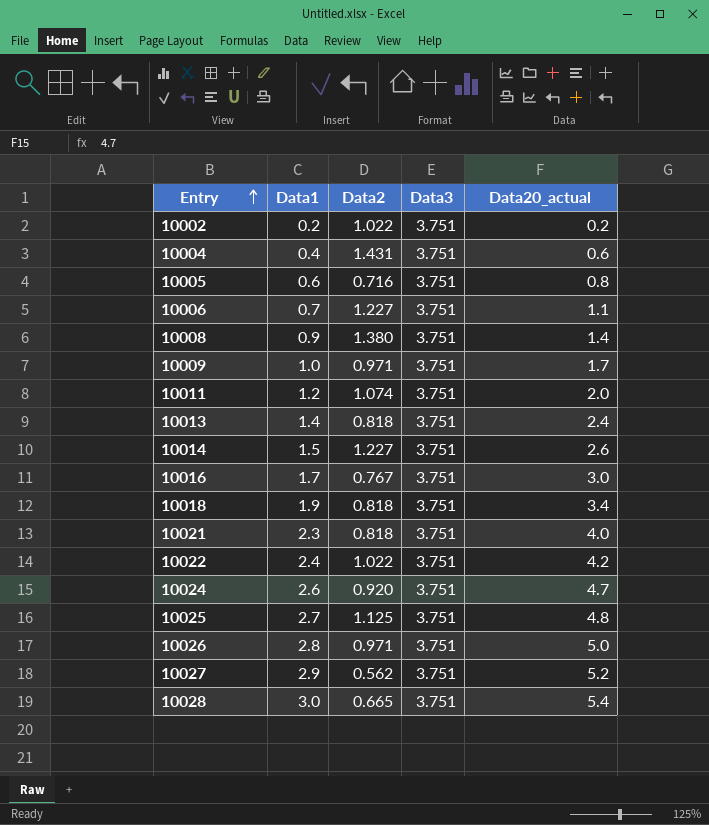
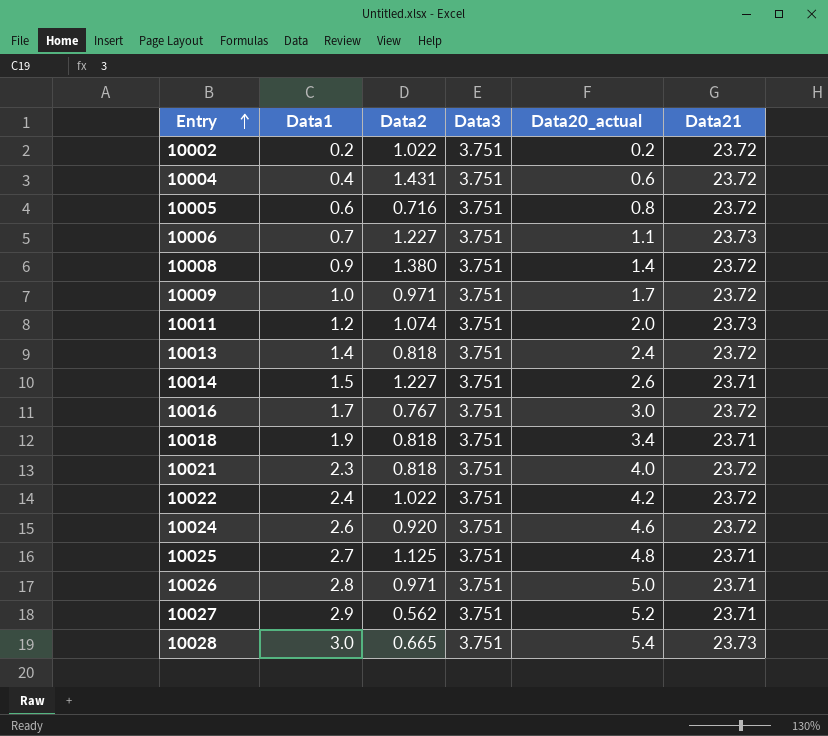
column Data21 | position: none -> 6
10024 | Data20_actual: 4.7 -> 4.6

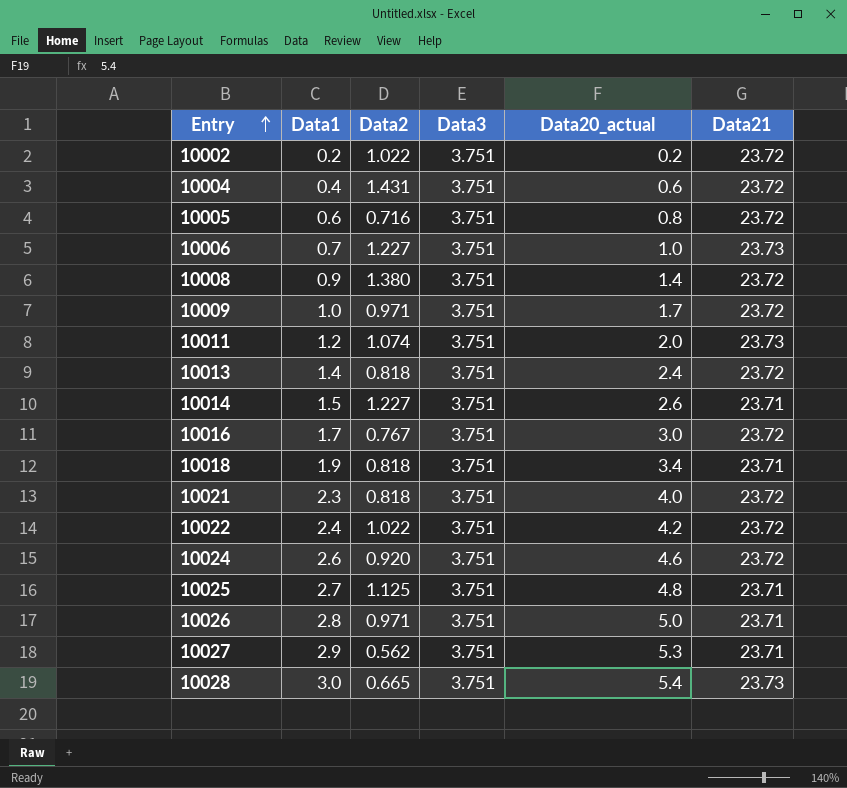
10006 | Data20_actual: 1.1 -> 1.0
10027 | Data20_actual: 5.2 -> 5.3

